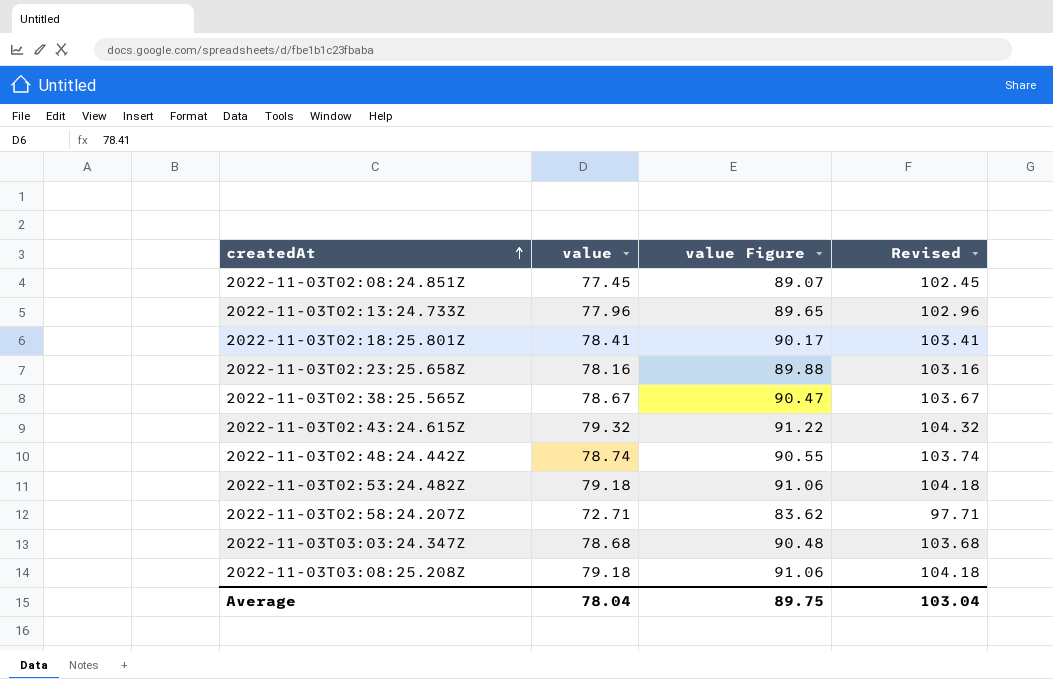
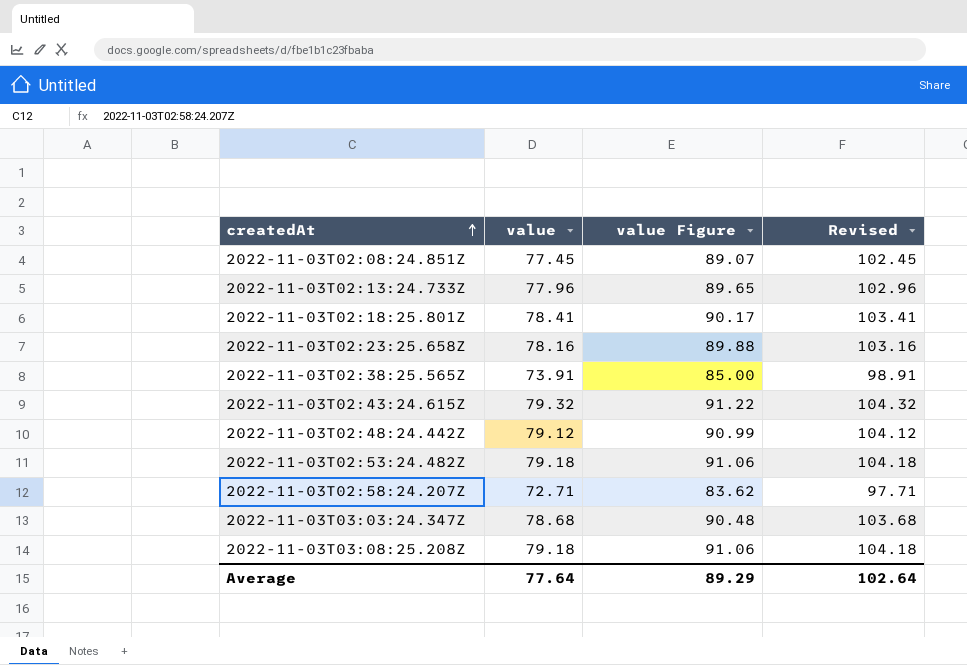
2022-11-03T02:38:25.565Z | value: 78.67 -> 73.91
2022-11-03T02:38:25.565Z | value Figure: 90.47 -> 85.00
2022-11-03T02:38:25.565Z | Revised: 103.67 -> 98.91
2022-11-03T02:48:24.442Z | value: 78.74 -> 79.12
2022-11-03T02:48:24.442Z | value Figure: 90.55 -> 90.99
2022-11-03T02:48:24.442Z | Revised: 103.74 -> 104.12
Average | value: 78.04 -> 77.64
Average | value Figure: 89.75 -> 89.29
Average | Revised: 103.04 -> 102.64

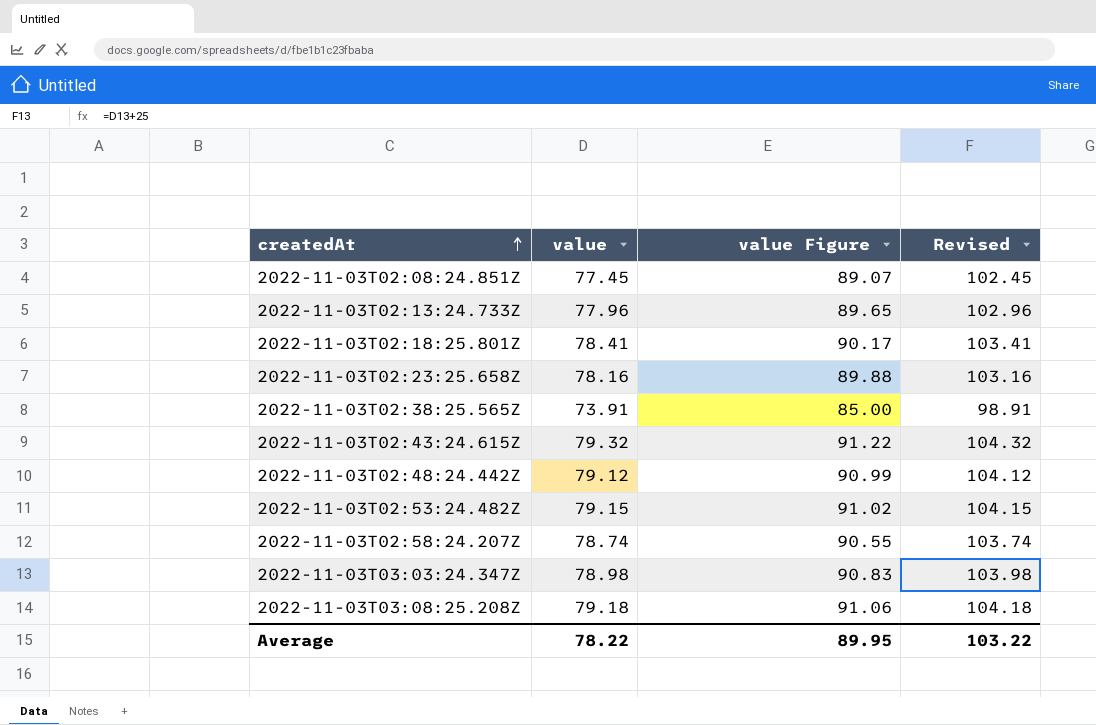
2022-11-03T02:53:24.482Z | value: 79.18 -> 79.15
2022-11-03T02:53:24.482Z | value Figure: 91.06 -> 91.02
2022-11-03T02:53:24.482Z | Revised: 104.18 -> 104.15
2022-11-03T02:58:24.207Z | value: 72.71 -> 78.74
2022-11-03T02:58:24.207Z | value Figure: 83.62 -> 90.55
2022-11-03T02:58:24.207Z | Revised: 97.71 -> 103.74
2022-11-03T03:03:24.347Z | value: 78.68 -> 78.98
2022-11-03T03:03:24.347Z | value Figure: 90.48 -> 90.83
2022-11-03T03:03:24.347Z | Revised: 103.68 -> 103.98
Average | value: 77.64 -> 78.22
Average | value Figure: 89.29 -> 89.95
Average | Revised: 102.64 -> 103.22

